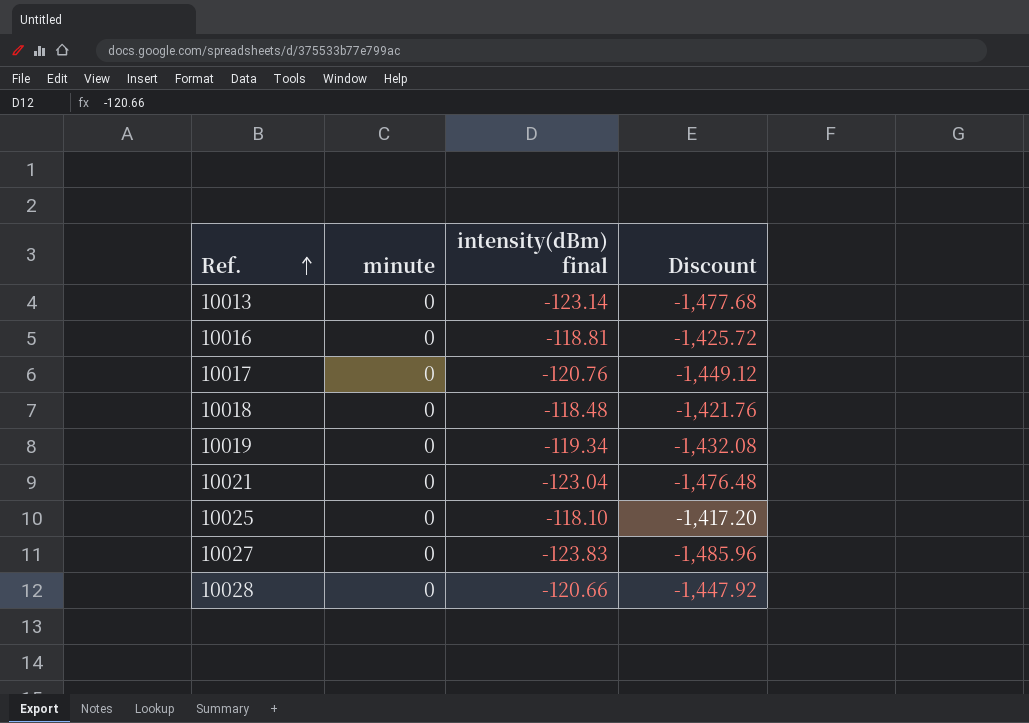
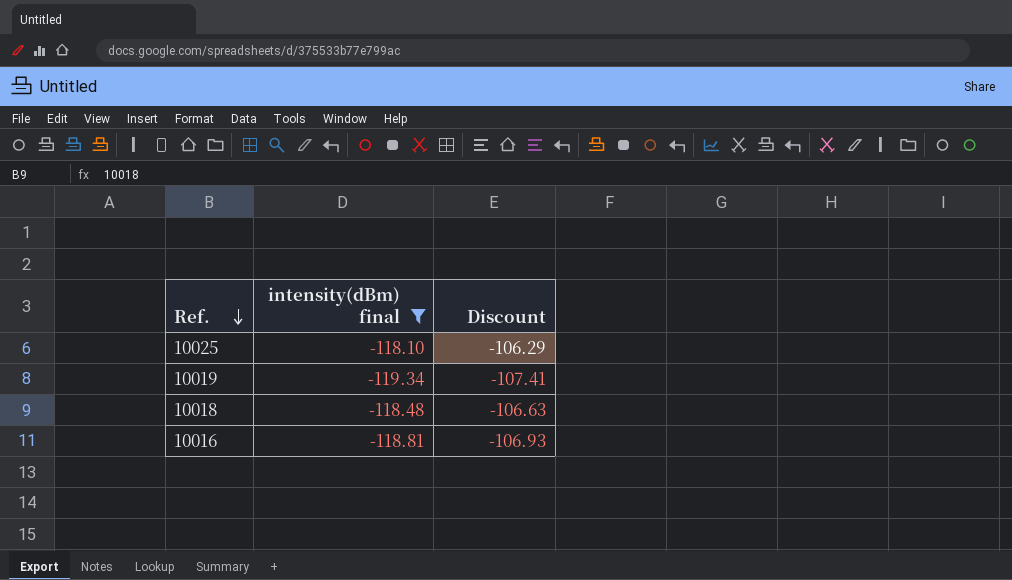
filter: none -> intensity(dBm) final >= -119.34
row order: Ref. ascending -> Ref. descending
column minute | position: 2 -> none
column Discount | formula: [intensity(dBm) final] * 12 -> [intensity(dBm) final] * 0.9

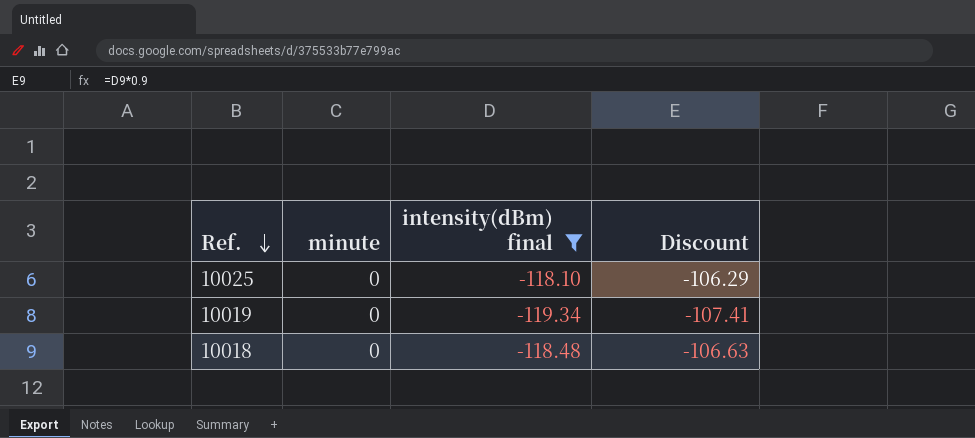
column minute | position: none -> 2
row 10016: -118.81 | -106.93 -> none

